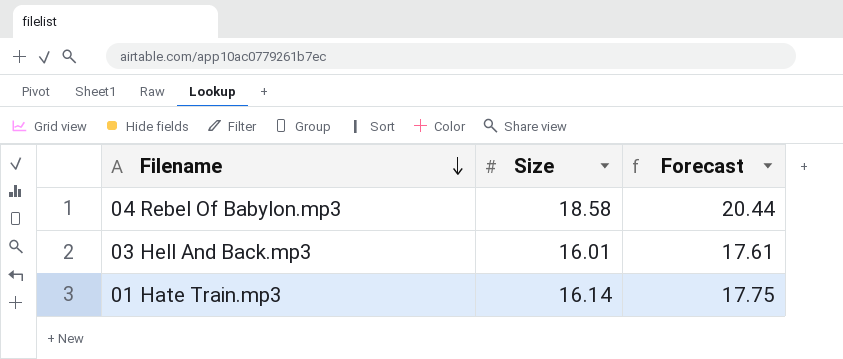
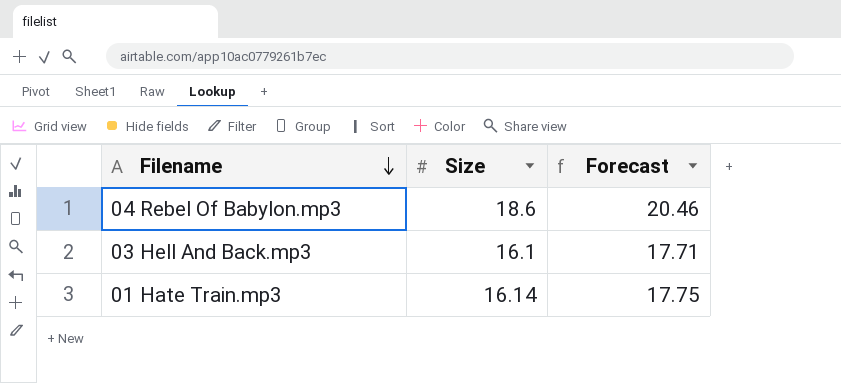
04 Rebel Of Babylon.mp3 | Size: 18.58 -> 18.6
04 Rebel Of Babylon.mp3 | Forecast: 20.44 -> 20.46
03 Hell And Back.mp3 | Size: 16.01 -> 16.1
03 Hell And Back.mp3 | Forecast: 17.61 -> 17.71

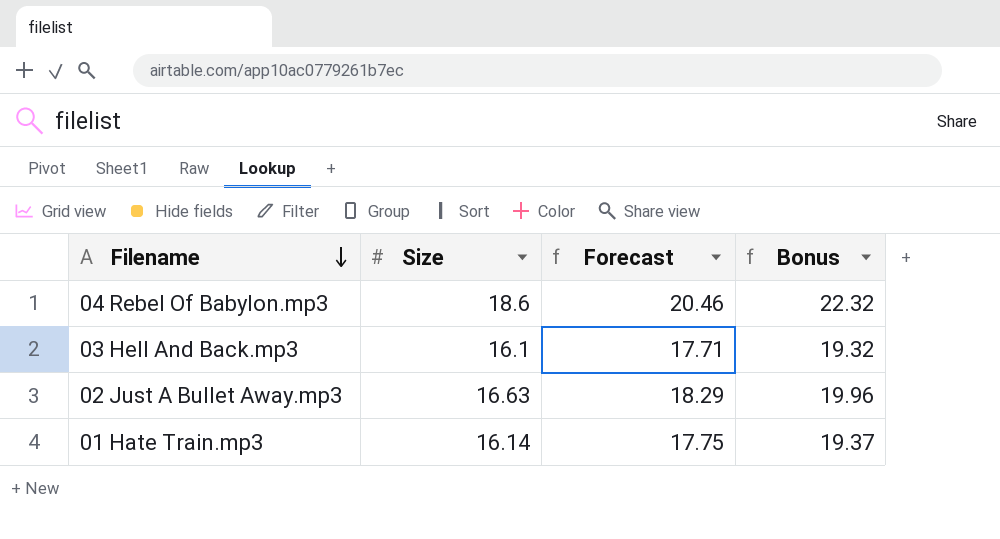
column Bonus | formula: none -> [Size] * 1.2
row 02 Just A Bullet Away.mp3: none -> 16.63 | 18.29 | 19.96

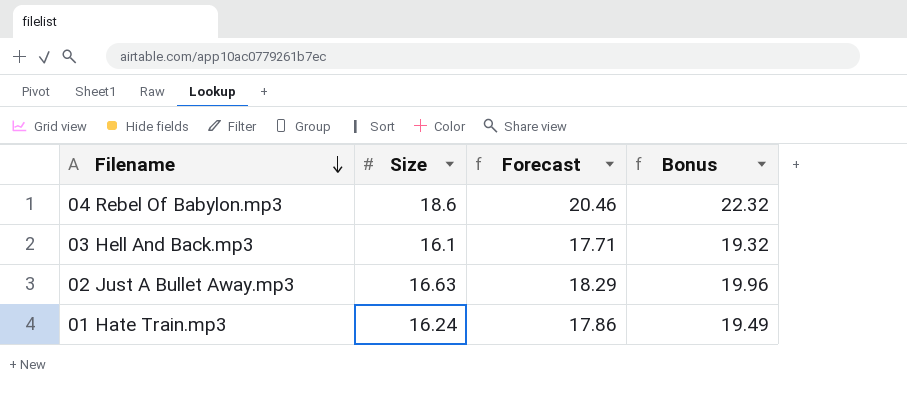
01 Hate Train.mp3 | Size: 16.14 -> 16.24
01 Hate Train.mp3 | Forecast: 17.75 -> 17.86
01 Hate Train.mp3 | Bonus: 19.37 -> 19.49

